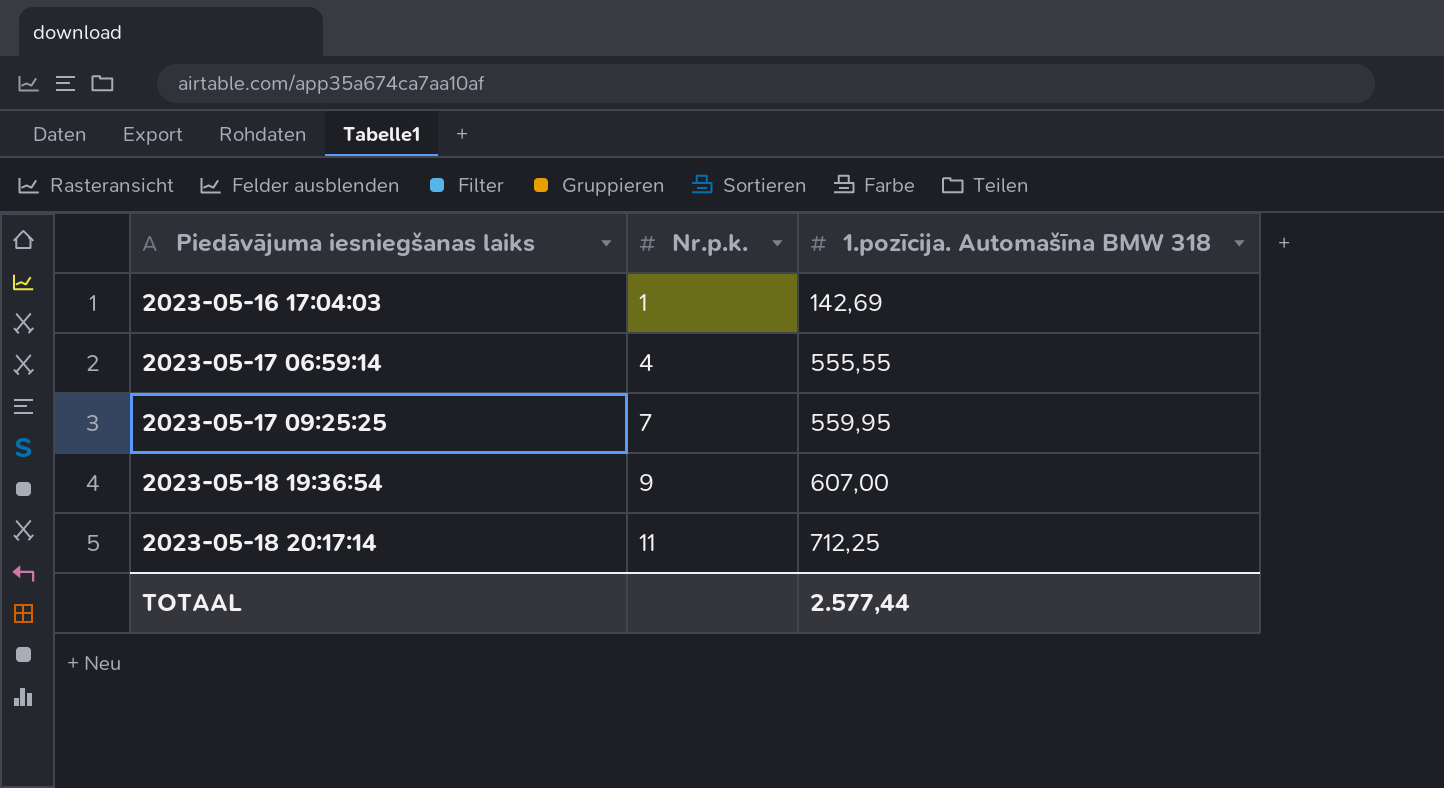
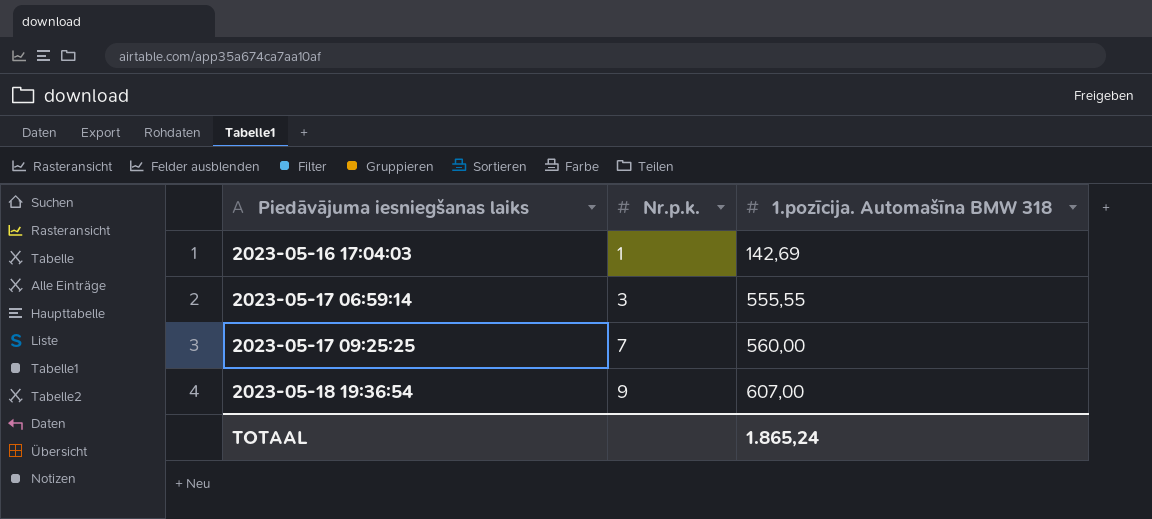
row 2023-05-18 20:17:14: 11 | 712,25 -> none
2023-05-17 06:59:14 | Nr.p.k.: 4 -> 3
2023-05-17 09:25:25 | 1.pozīcija. Automašīna BMW 318: 559,95 -> 560,00
TOTAAL | 1.pozīcija. Automašīna BMW 318: 2.577,44 -> 1.865,24

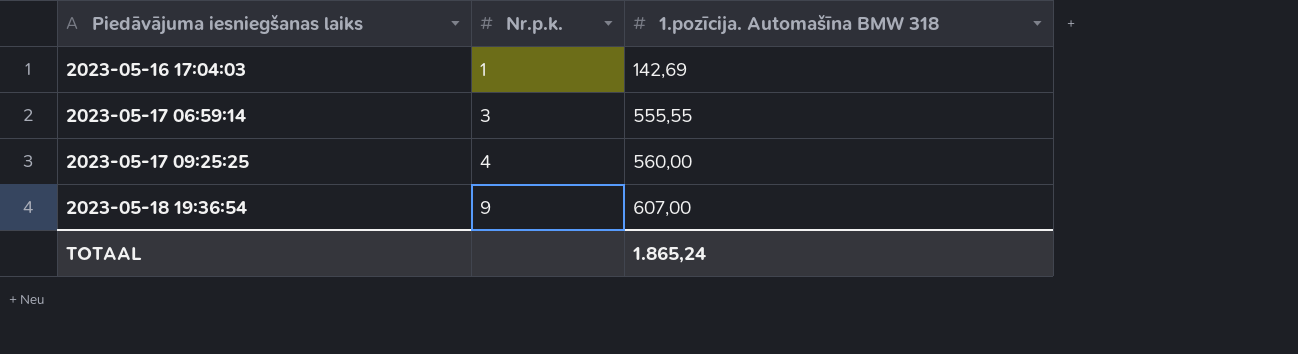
2023-05-17 09:25:25 | Nr.p.k.: 7 -> 4

